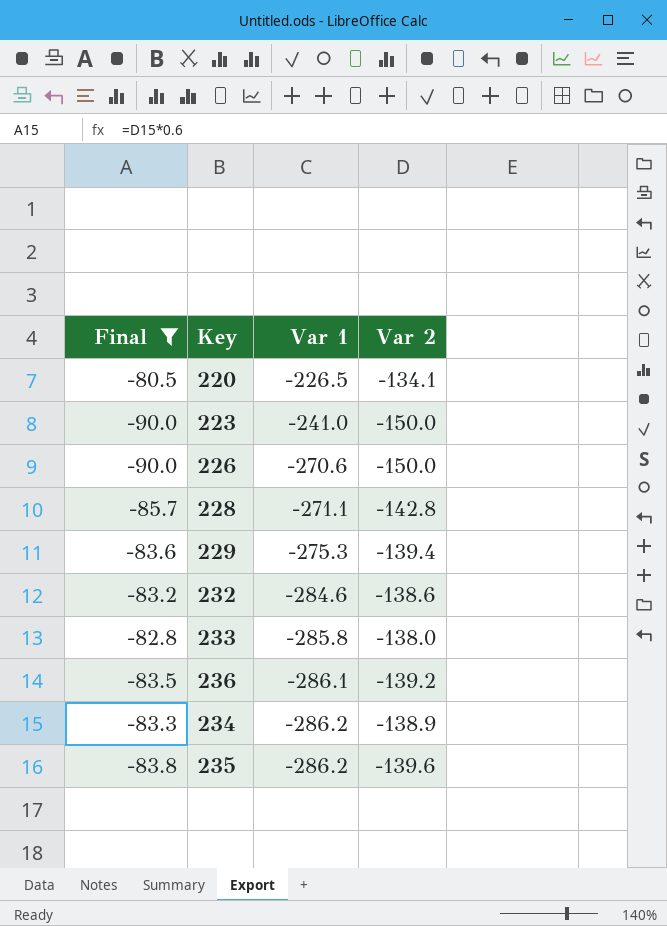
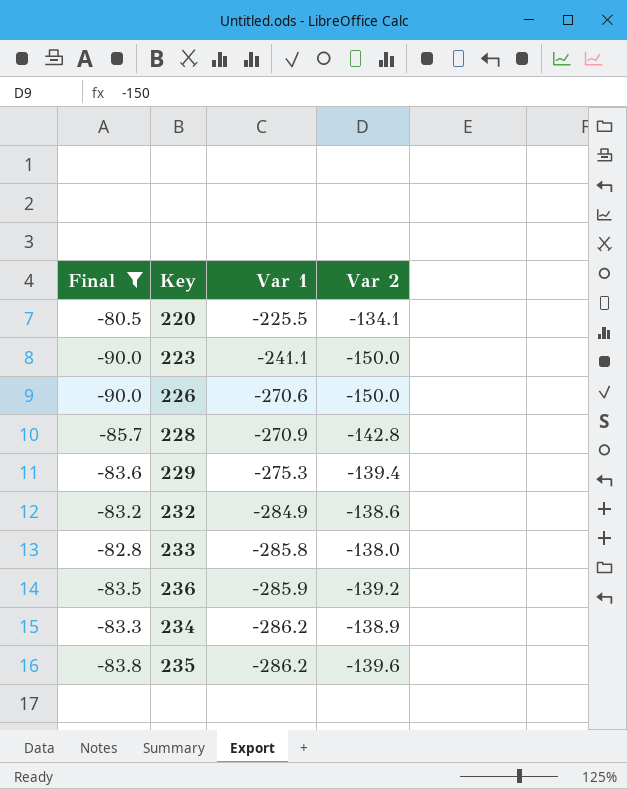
220 | Var 1: -226.5 -> -225.5
223 | Var 1: -241.0 -> -241.1
228 | Var 1: -271.1 -> -270.9
232 | Var 1: -284.6 -> -284.9
236 | Var 1: -286.1 -> -285.9

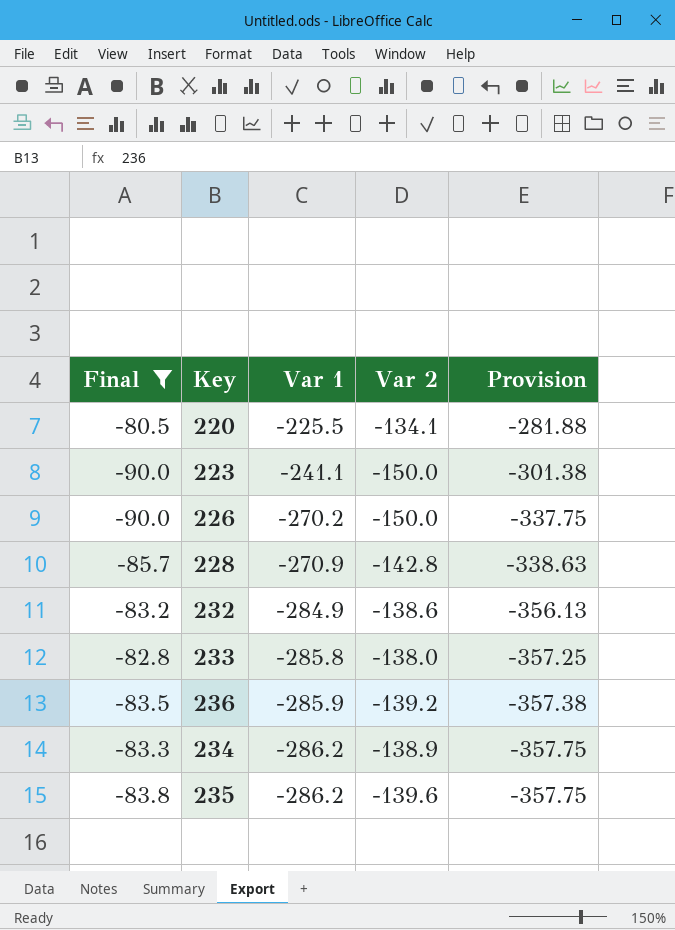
column Provision | formula: none -> [Var 1] * 1.25
row 229: -83.6 | -275.3 | -139.4 -> none
226 | Var 1: -270.6 -> -270.2

